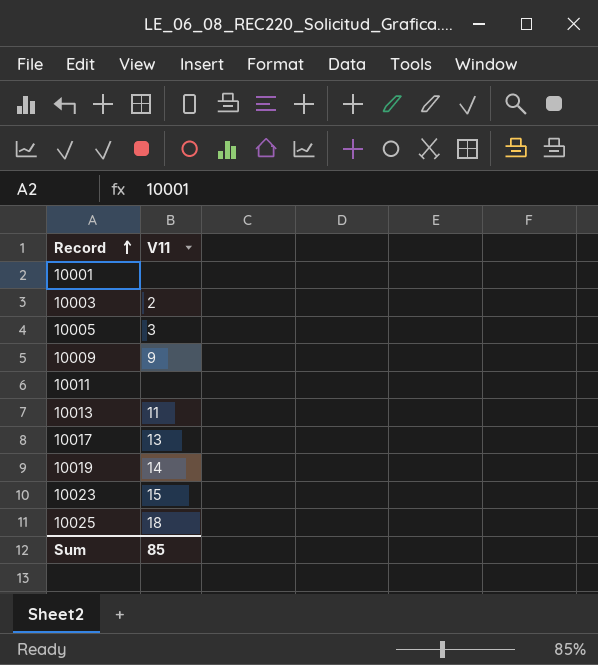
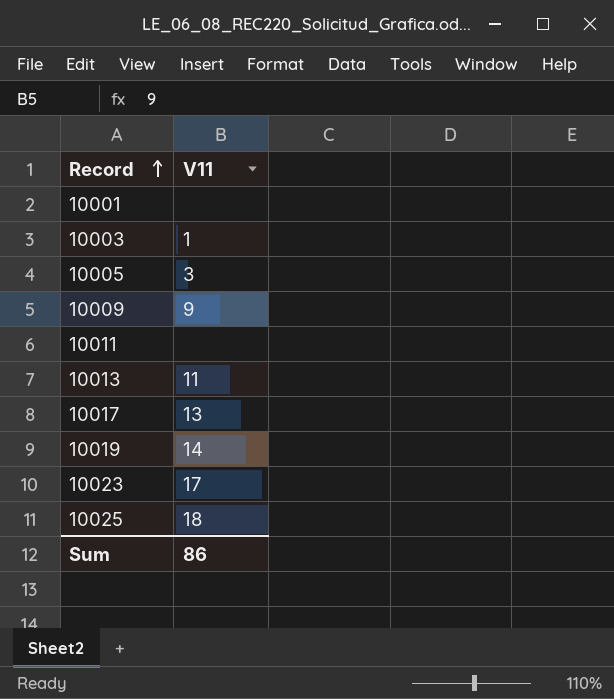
10003 | V11: 2 -> 1
10023 | V11: 15 -> 17
Sum | V11: 85 -> 86

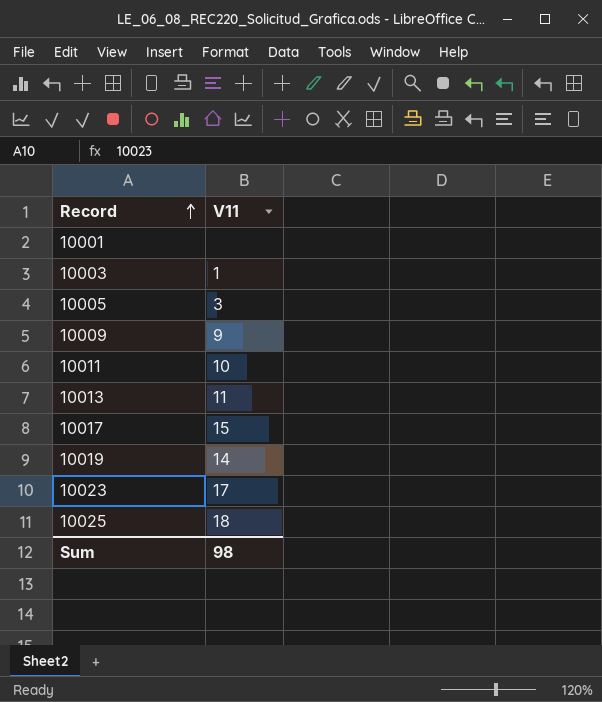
10011 | V11: none -> 10
10017 | V11: 13 -> 15
Sum | V11: 86 -> 98

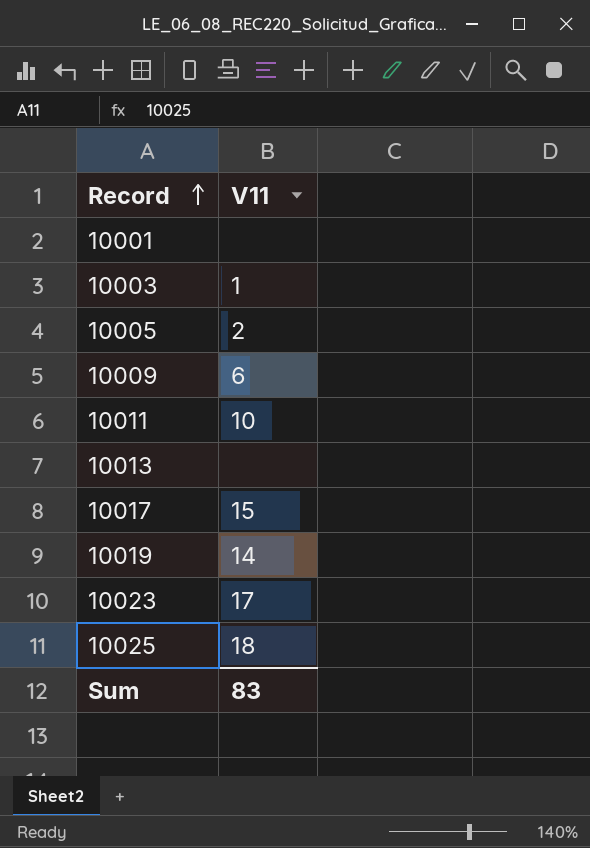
10005 | V11: 3 -> 2
10009 | V11: 9 -> 6
10013 | V11: 11 -> none
Sum | V11: 98 -> 83

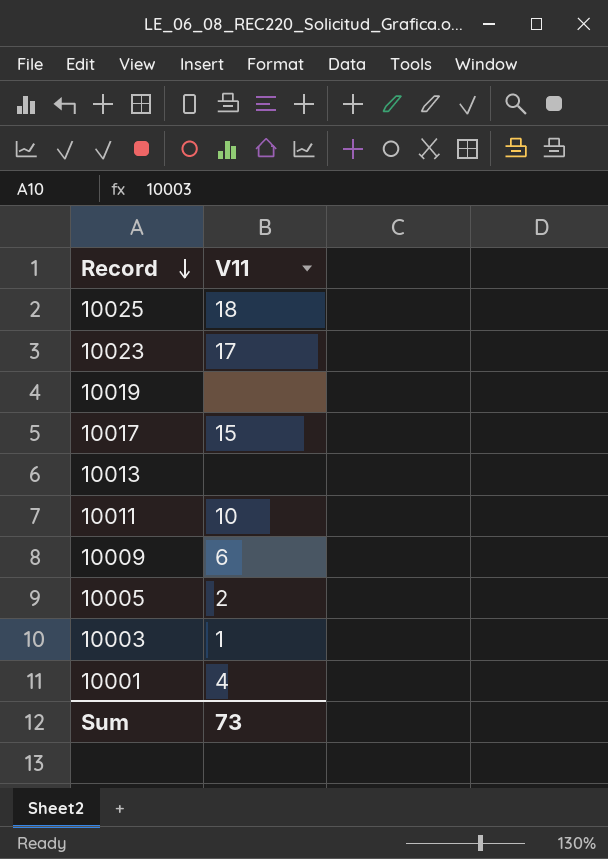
row order: Record ascending -> Record descending
10019 | V11: 14 -> none
10001 | V11: none -> 4
Sum | V11: 83 -> 73

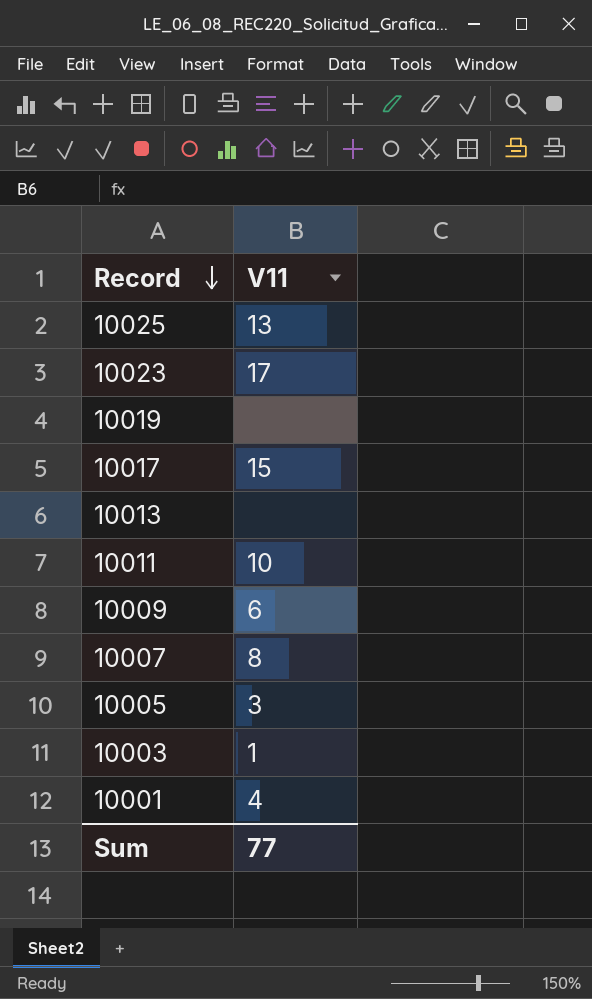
10025 | V11: 18 -> 13
row 10007: none -> 8
10005 | V11: 2 -> 3
Sum | V11: 73 -> 77

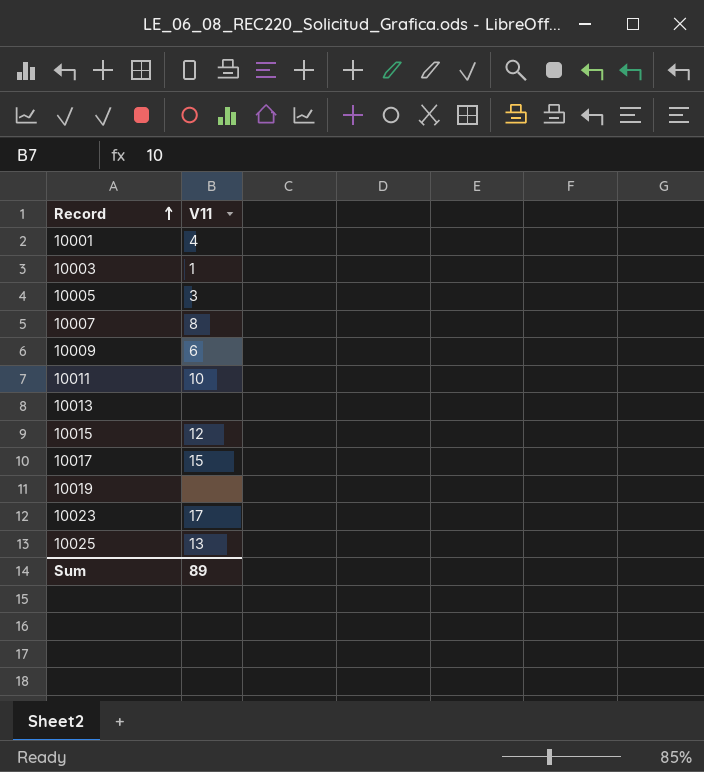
row order: Record descending -> Record ascending
row 10015: none -> 12
Sum | V11: 77 -> 89

